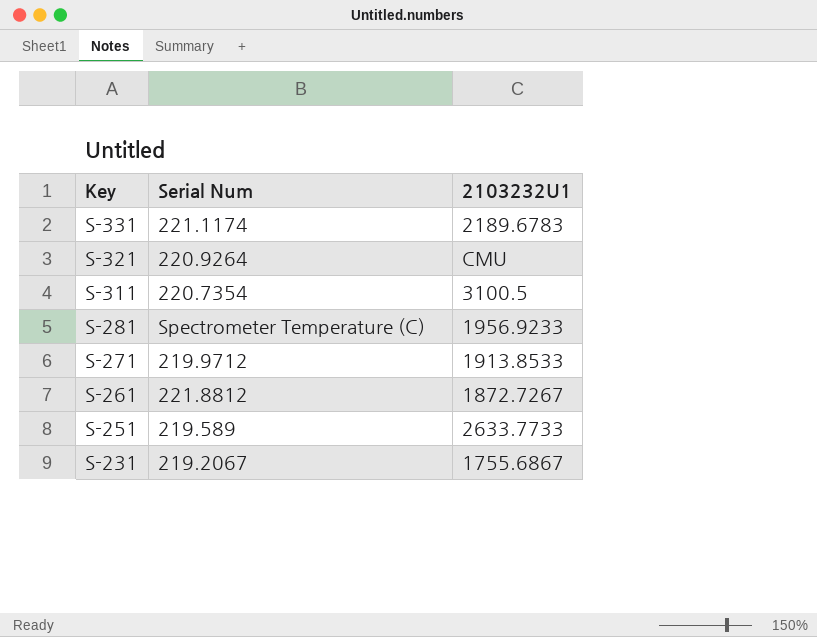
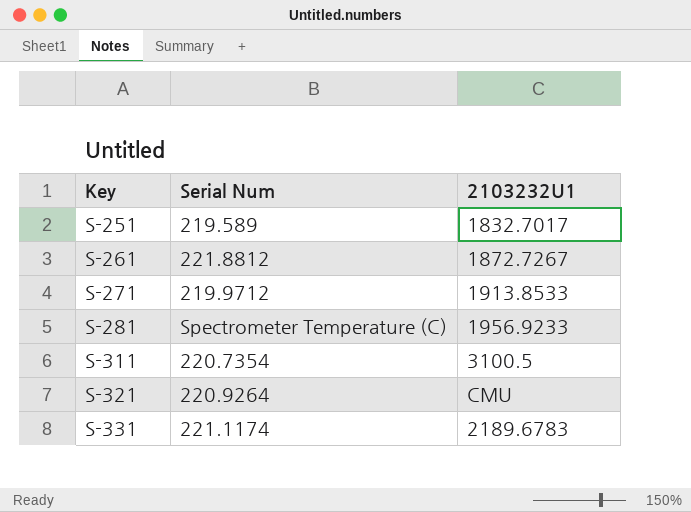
row order: Key descending -> Key ascending
row S-231: 219.2067 | 1755.6867 -> none
S-251 | 2103232U1: 2633.7733 -> 1832.7017

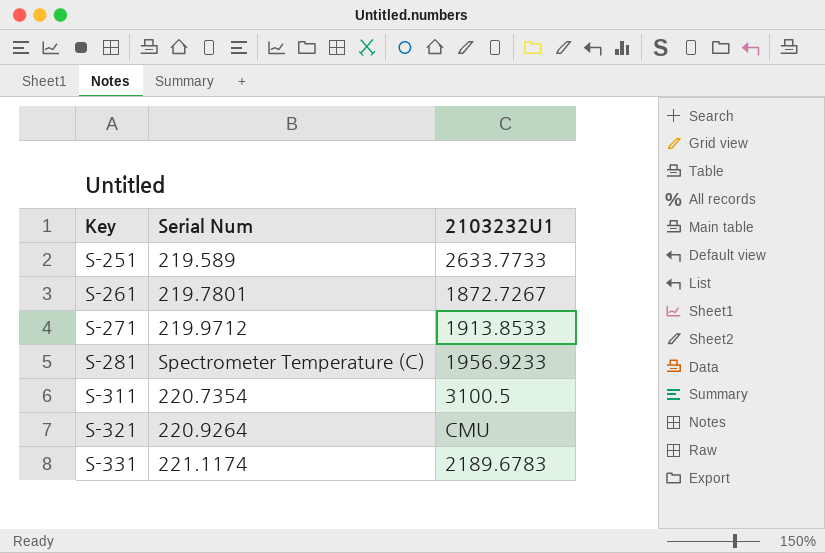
S-251 | 2103232U1: 1832.7017 -> 2633.7733
S-261 | Serial Num: 221.8812 -> 219.7801

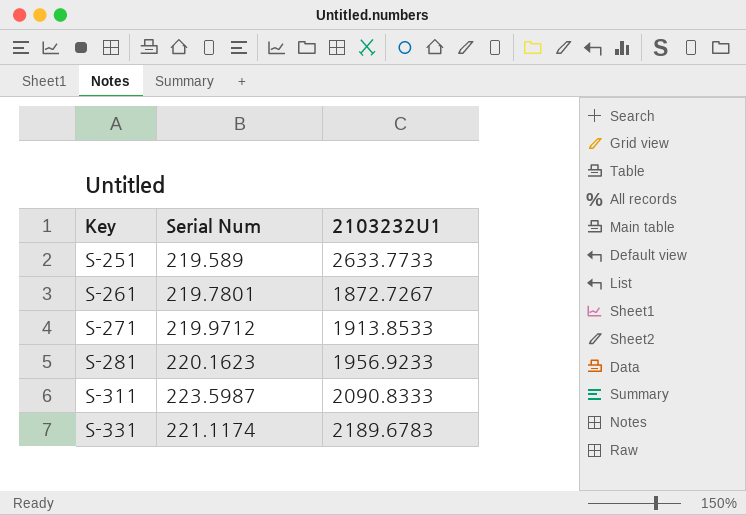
row S-321: 220.9264 | CMU -> none
S-281 | Serial Num: Spectrometer Temperature (C) -> 220.1623
S-311 | Serial Num: 220.7354 -> 223.5987
S-311 | 2103232U1: 3100.5 -> 2090.8333

